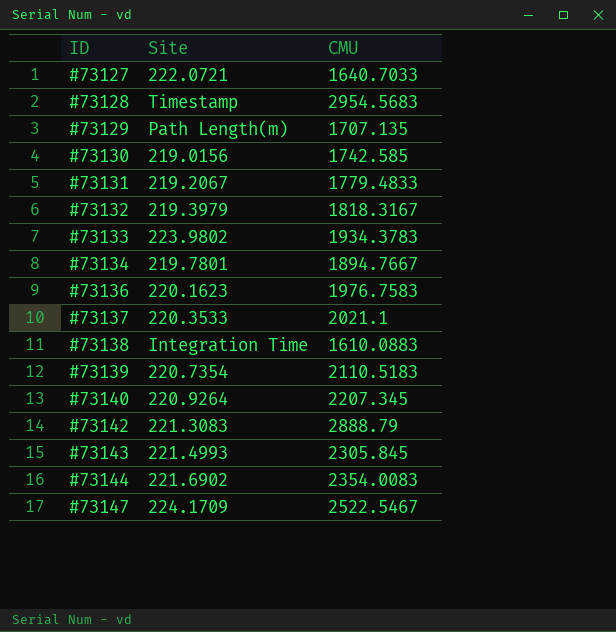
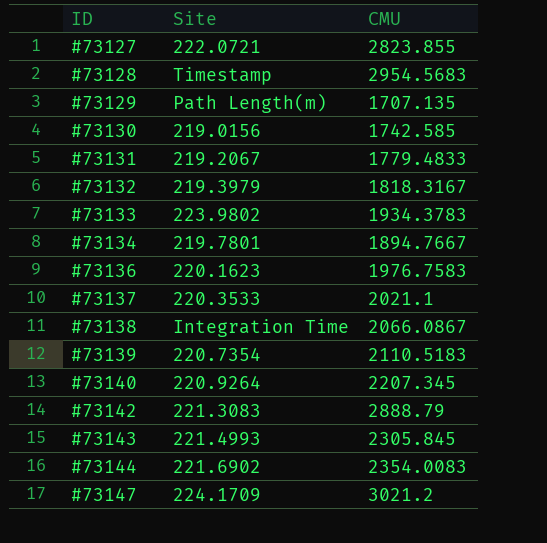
#73127 | CMU: 1640.7033 -> 2823.855
#73138 | CMU: 1610.0883 -> 2066.0867
#73147 | CMU: 2522.5467 -> 3021.2

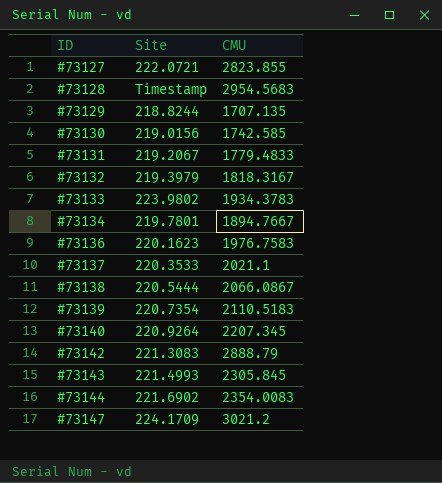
#73129 | Site: Path Length(m) -> 218.8244
#73138 | Site: Integration Time -> 220.5444

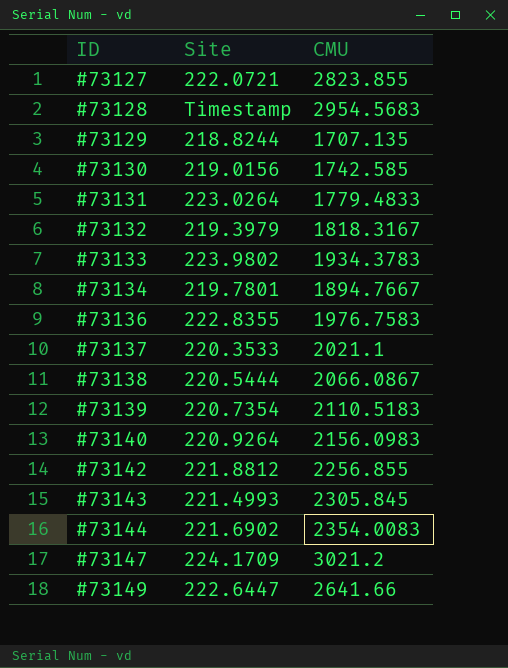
#73131 | Site: 219.2067 -> 223.0264
#73136 | Site: 220.1623 -> 222.8355
#73140 | CMU: 2207.345 -> 2156.0983
#73142 | Site: 221.3083 -> 221.8812
#73142 | CMU: 2888.79 -> 2256.855
row #73149: none -> 222.6447 | 2641.66

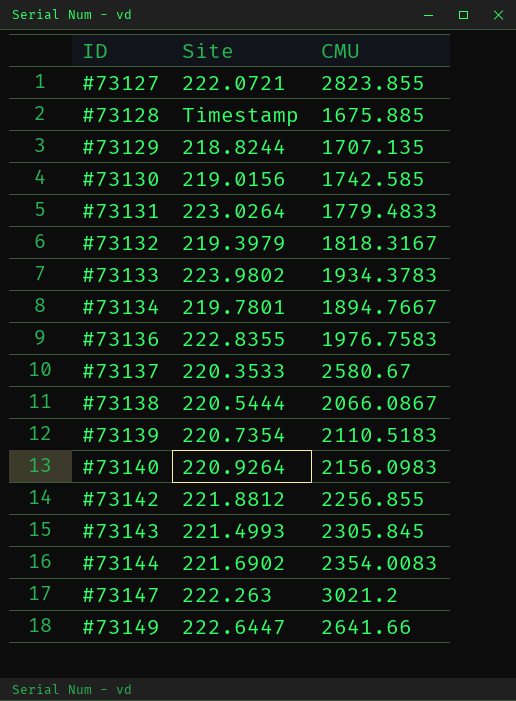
#73128 | CMU: 2954.5683 -> 1675.885
#73137 | CMU: 2021.1 -> 2580.67
#73147 | Site: 224.1709 -> 222.263

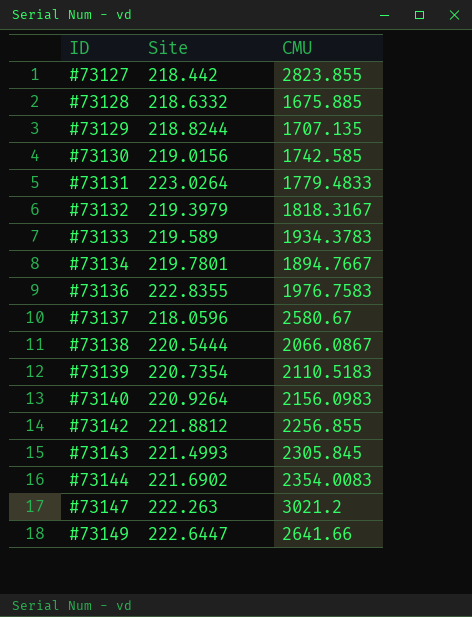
#73127 | Site: 222.0721 -> 218.442
#73128 | Site: Timestamp -> 218.6332
#73133 | Site: 223.9802 -> 219.589
#73137 | Site: 220.3533 -> 218.0596

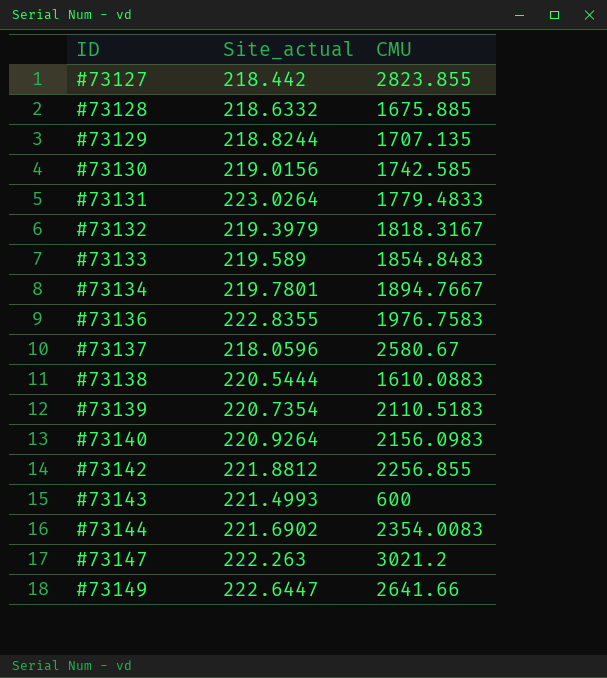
column name: Site -> Site_actual
#73133 | CMU: 1934.3783 -> 1854.8483
#73138 | CMU: 2066.0867 -> 1610.0883
#73143 | CMU: 2305.845 -> 600

